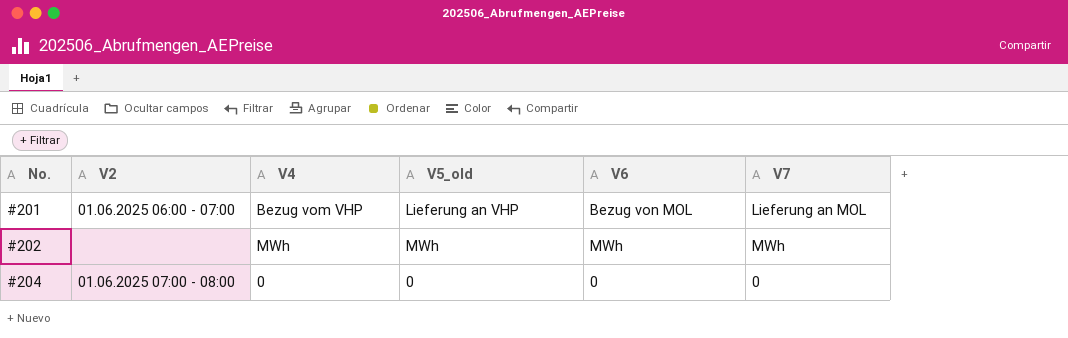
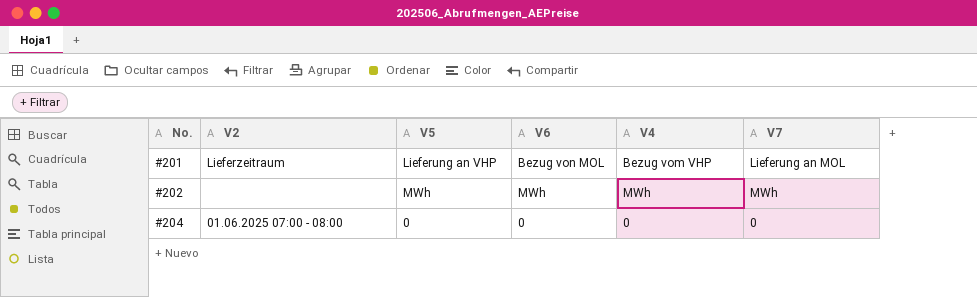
column name: V5_old -> V5
column V4 | position: 3 -> 5
#201 | V2: 01.06.2025 06:00 - 07:00 -> Lieferzeitraum

